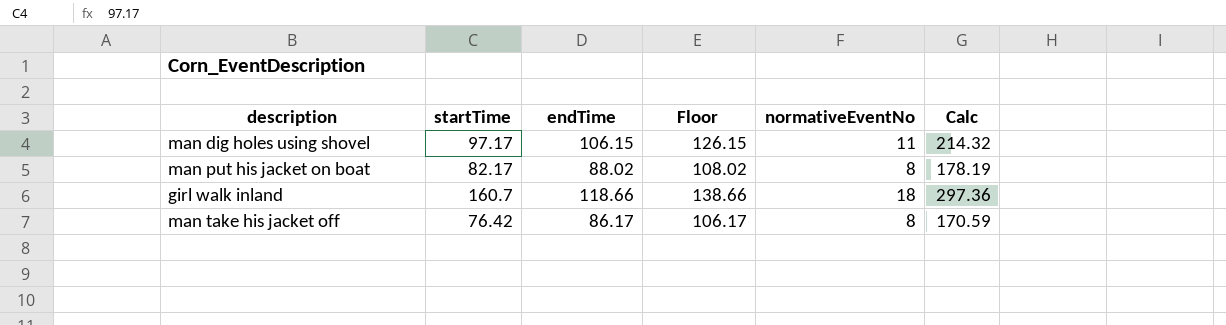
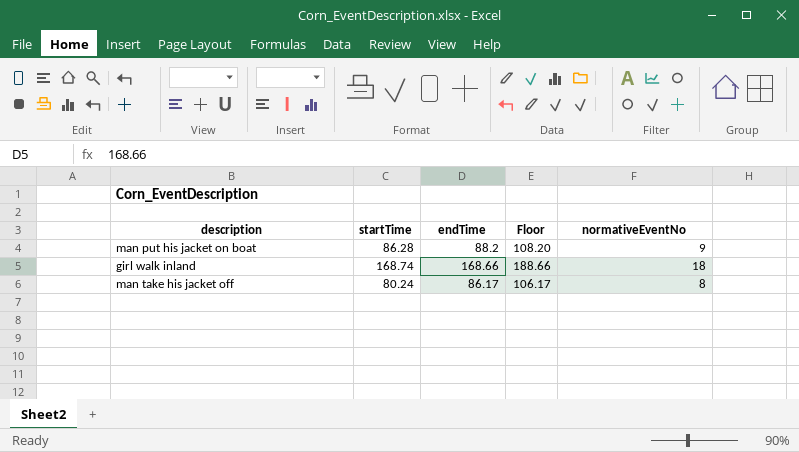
column Calc | formula: [startTime] + [endTime] + [normativeEventNo] -> none
row man dig holes using shovel: 97.17 | 106.15 | 126.15 | 11 | 214.32 -> none
man put his jacket on boat | startTime: 82.17 -> 86.28
man put his jacket on boat | endTime: 88.02 -> 88.2
man put his jacket on boat | Floor: 108.02 -> 108.20
man put his jacket on boat | normativeEventNo: 8 -> 9
girl walk inland | startTime: 160.7 -> 168.74
girl walk inland | endTime: 118.66 -> 168.66
girl walk inland | Floor: 138.66 -> 188.66
man take his jacket off | startTime: 76.42 -> 80.24

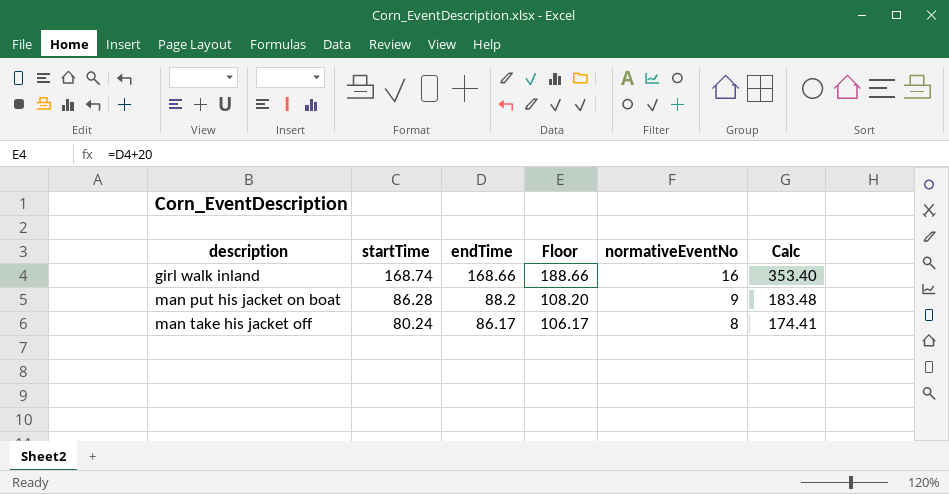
row order: none -> description ascending
column Calc | formula: none -> [startTime] + [endTime] + [normativeEventNo]
girl walk inland | normativeEventNo: 18 -> 16

